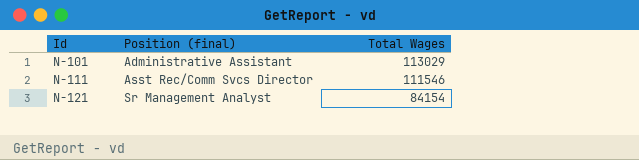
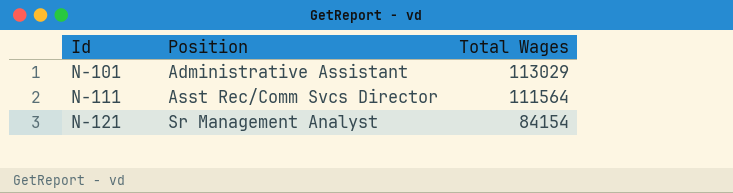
column name: Position (final) -> Position
N-111 | Total Wages: 111546 -> 111564

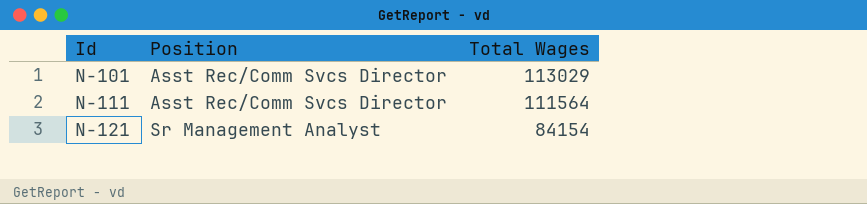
N-101 | Position: Administrative Assistant -> Asst Rec/Comm Svcs Director

